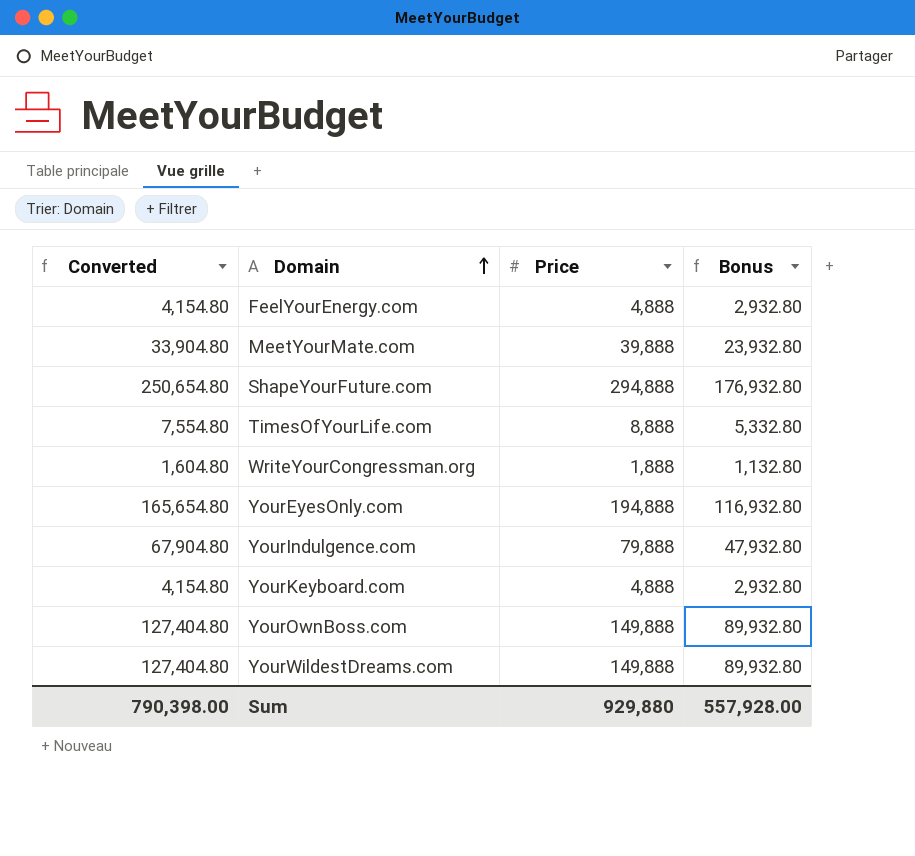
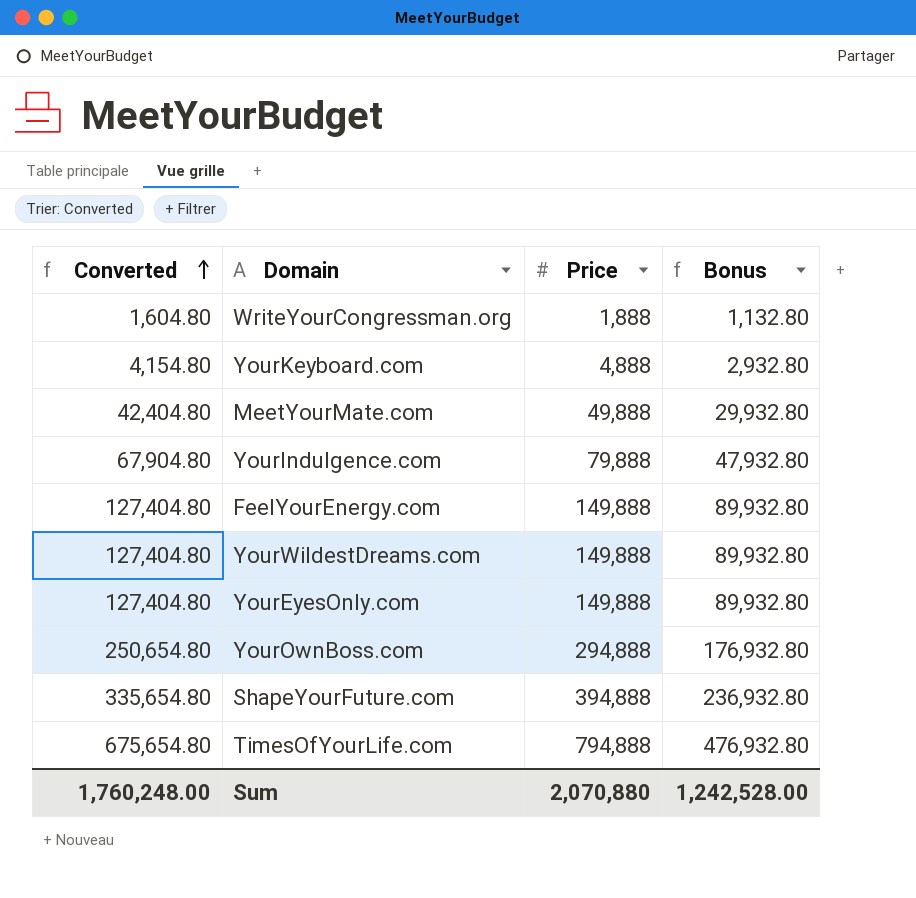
row order: Domain ascending -> Converted ascending
MeetYourMate.com | Converted: 33,904.80 -> 42,404.80
MeetYourMate.com | Price: 39,888 -> 49,888
MeetYourMate.com | Bonus: 23,932.80 -> 29,932.80
FeelYourEnergy.com | Converted: 4,154.80 -> 127,404.80
FeelYourEnergy.com | Price: 4,888 -> 149,888
FeelYourEnergy.com | Bonus: 2,932.80 -> 89,932.80
YourEyesOnly.com | Converted: 165,654.80 -> 127,404.80
YourEyesOnly.com | Price: 194,888 -> 149,888
YourEyesOnly.com | Bonus: 116,932.80 -> 89,932.80
YourOwnBoss.com | Converted: 127,404.80 -> 250,654.80
YourOwnBoss.com | Price: 149,888 -> 294,888
YourOwnBoss.com | Bonus: 89,932.80 -> 176,932.80
ShapeYourFuture.com | Converted: 250,654.80 -> 335,654.80
ShapeYourFuture.com | Price: 294,888 -> 394,888
ShapeYourFuture.com | Bonus: 176,932.80 -> 236,932.80
TimesOfYourLife.com | Converted: 7,554.80 -> 675,654.80
TimesOfYourLife.com | Price: 8,888 -> 794,888
TimesOfYourLife.com | Bonus: 5,332.80 -> 476,932.80
Sum | Converted: 790,398.00 -> 1,760,248.00
Sum | Price: 929,880 -> 2,070,880
Sum | Bonus: 557,928.00 -> 1,242,528.00

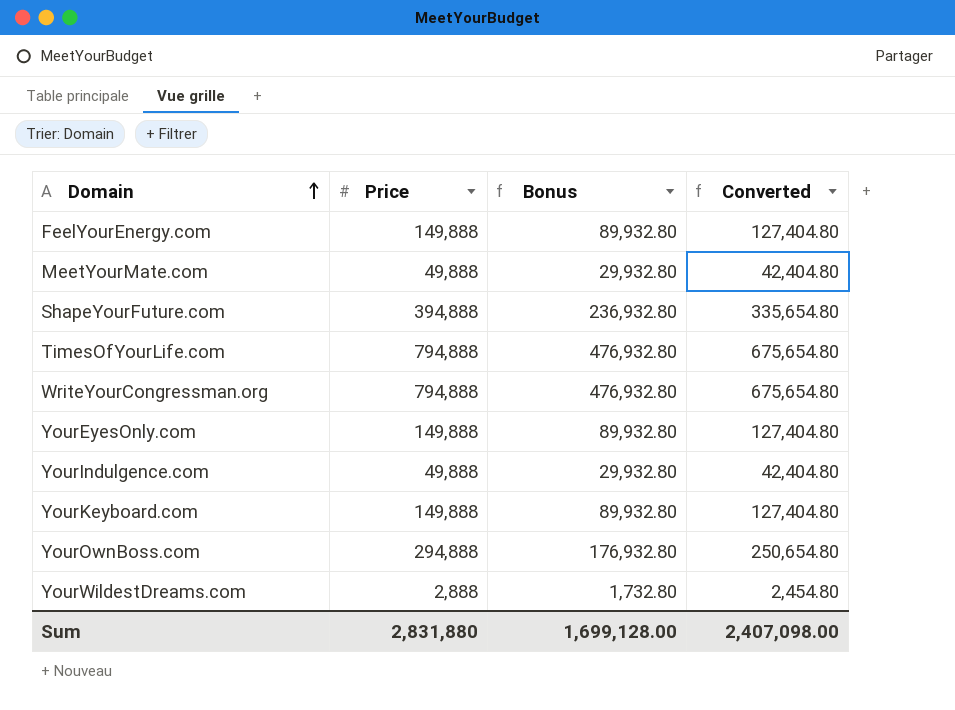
row order: Converted ascending -> Domain ascending
column Converted | position: 1 -> 4
WriteYourCongressman.org | Price: 1,888 -> 794,888
WriteYourCongressman.org | Bonus: 1,132.80 -> 476,932.80
WriteYourCongressman.org | Converted: 1,604.80 -> 675,654.80
YourIndulgence.com | Price: 79,888 -> 49,888
YourIndulgence.com | Bonus: 47,932.80 -> 29,932.80
YourIndulgence.com | Converted: 67,904.80 -> 42,404.80
YourKeyboard.com | Price: 4,888 -> 149,888
YourKeyboard.com | Bonus: 2,932.80 -> 89,932.80
YourKeyboard.com | Converted: 4,154.80 -> 127,404.80
YourWildestDreams.com | Price: 149,888 -> 2,888
YourWildestDreams.com | Bonus: 89,932.80 -> 1,732.80
YourWildestDreams.com | Converted: 127,404.80 -> 2,454.80
Sum | Price: 2,070,880 -> 2,831,880
Sum | Bonus: 1,242,528.00 -> 1,699,128.00
Sum | Converted: 1,760,248.00 -> 2,407,098.00

